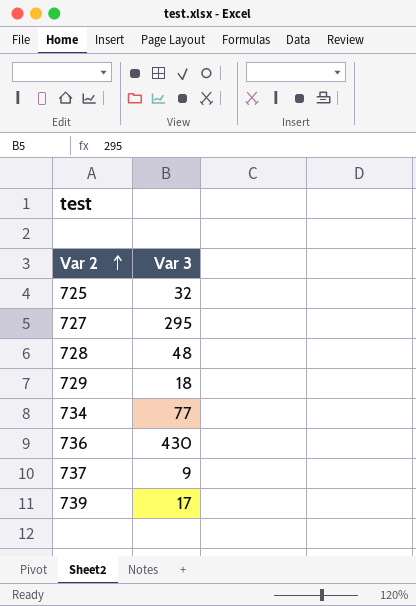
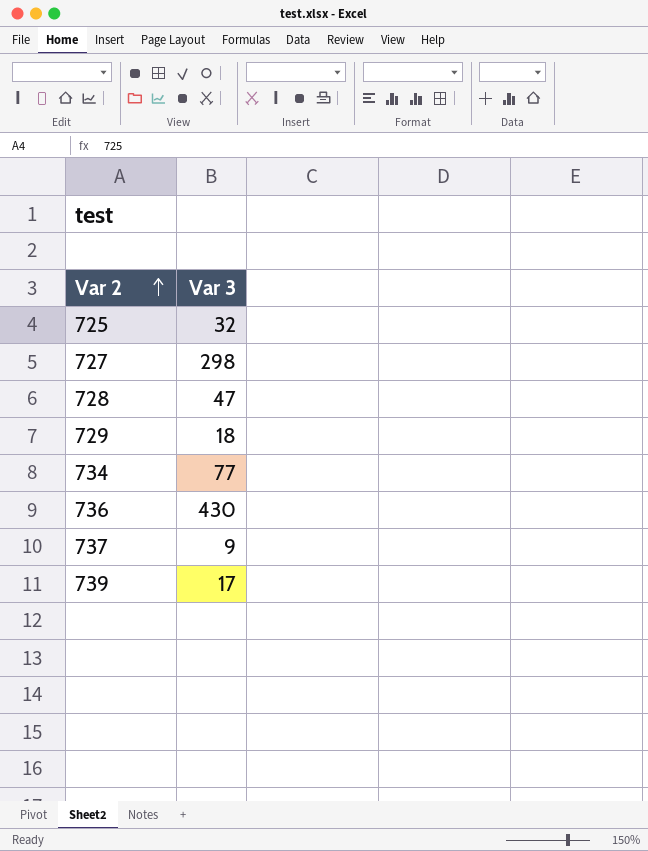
727 | Var 3: 295 -> 298
728 | Var 3: 48 -> 47

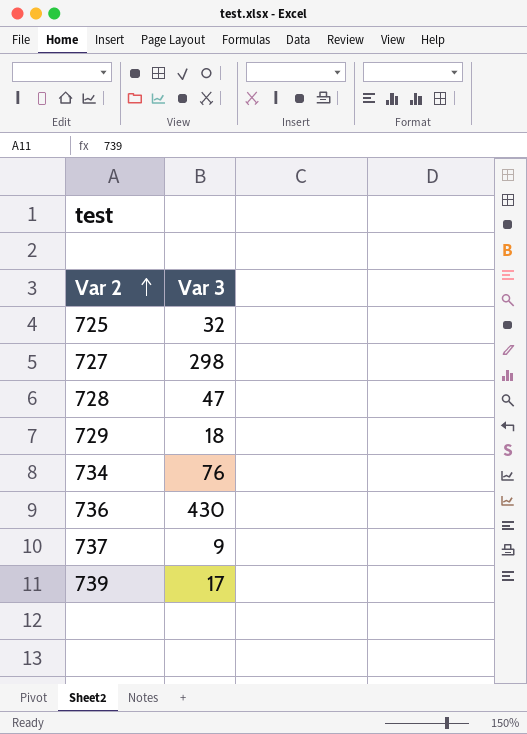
734 | Var 3: 77 -> 76

